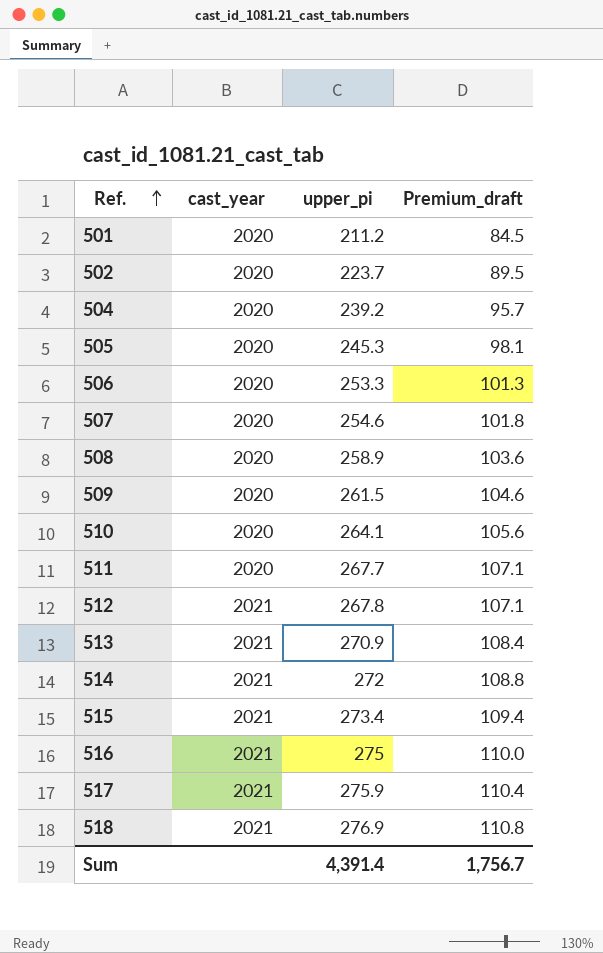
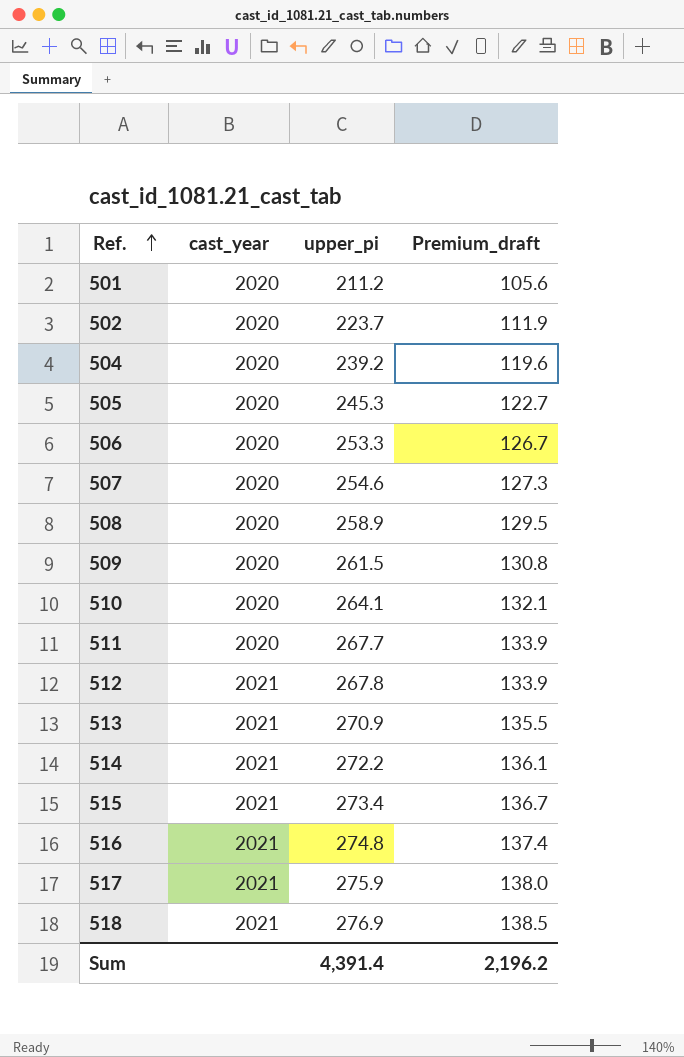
column Premium_draft | formula: [upper_pi] * 0.4 -> [upper_pi] * 0.5
514 | upper_pi: 272 -> 272.2
516 | upper_pi: 275 -> 274.8
Sum | Premium_draft: 1,756.7 -> 2,196.2

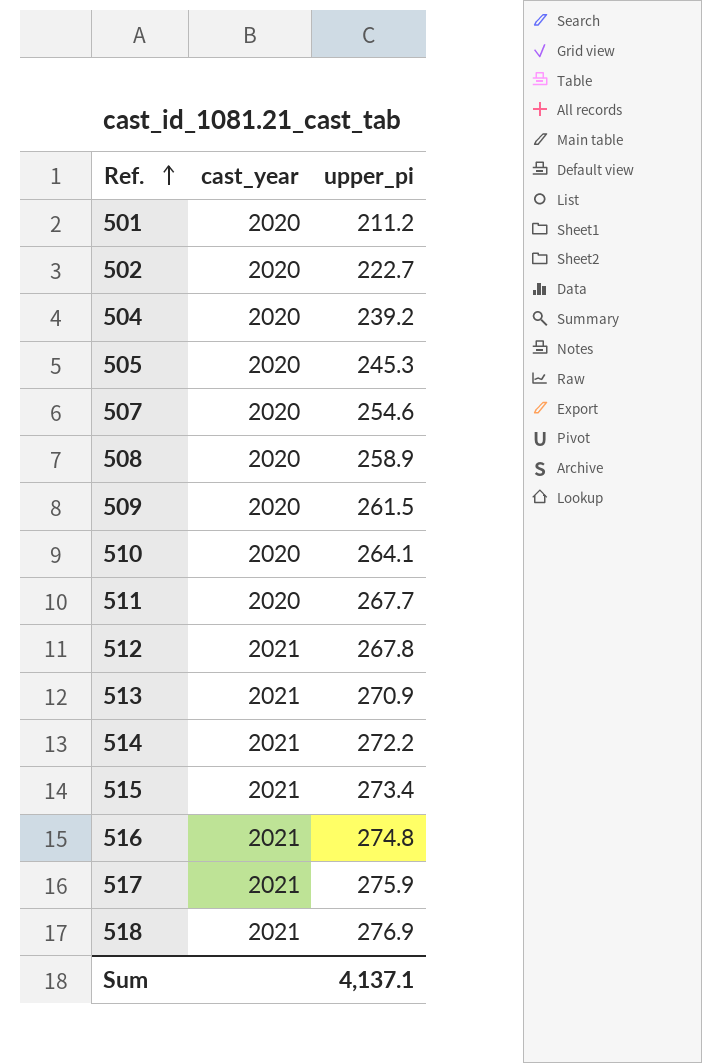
column Premium_draft | formula: [upper_pi] * 0.5 -> none
row 506: 2020 | 253.3 | 126.7 -> none
502 | upper_pi: 223.7 -> 222.7
Sum | upper_pi: 4,391.4 -> 4,137.1

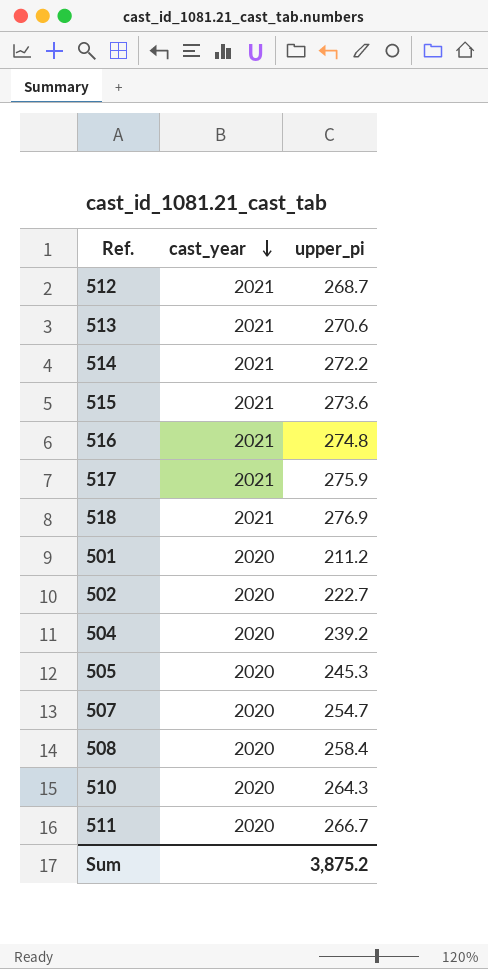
row order: Ref. ascending -> cast_year descending
row 509: 2020 | 261.5 -> none
512 | upper_pi: 267.8 -> 268.7
513 | upper_pi: 270.9 -> 270.6
515 | upper_pi: 273.4 -> 273.6
507 | upper_pi: 254.6 -> 254.7
508 | upper_pi: 258.9 -> 258.4
510 | upper_pi: 264.1 -> 264.3
511 | upper_pi: 267.7 -> 266.7
Sum | upper_pi: 4,137.1 -> 3,875.2

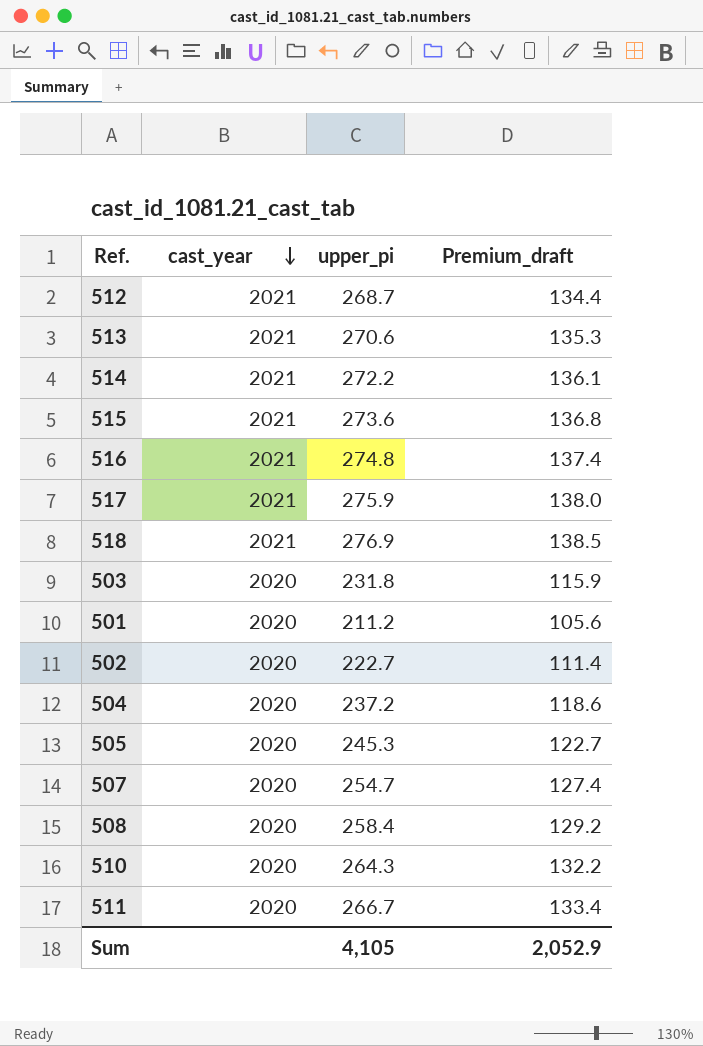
column Premium_draft | formula: none -> [upper_pi] * 0.5
row 503: none -> 2020 | 231.8 | 115.9
504 | upper_pi: 239.2 -> 237.2
Sum | upper_pi: 3,875.2 -> 4,105

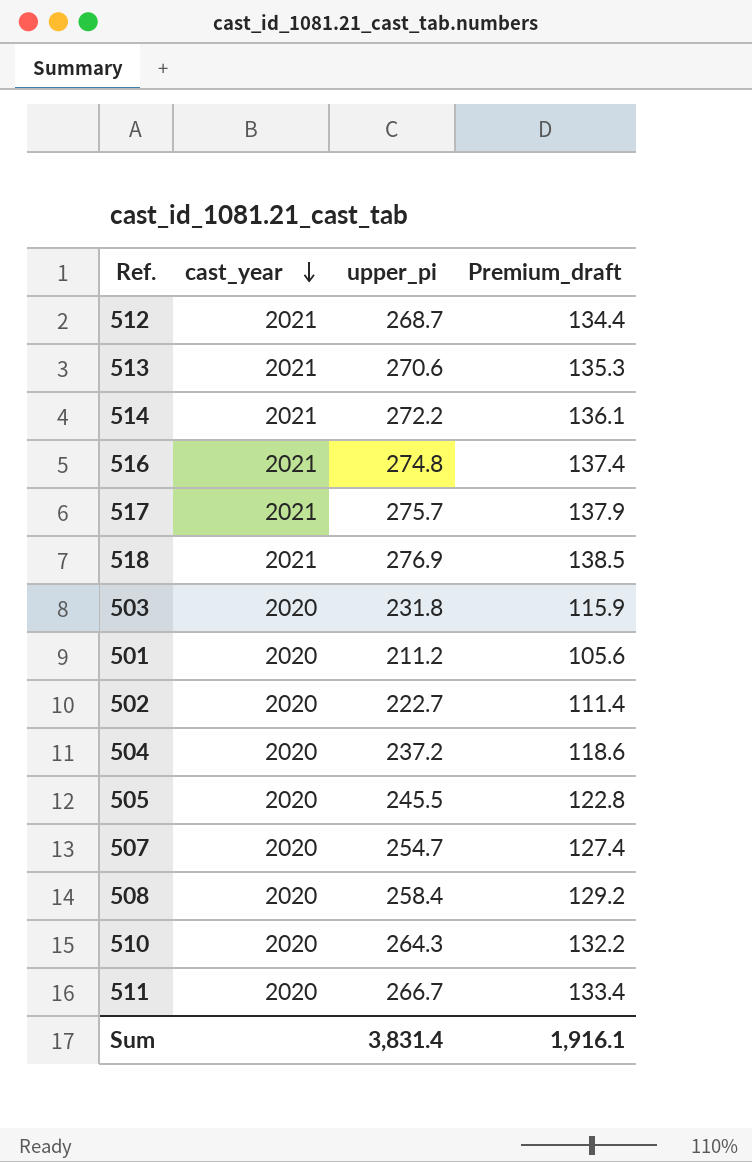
row 515: 2021 | 273.6 | 136.8 -> none
517 | upper_pi: 275.9 -> 275.7
517 | Premium_draft: 138.0 -> 137.9
505 | upper_pi: 245.3 -> 245.5
505 | Premium_draft: 122.7 -> 122.8
Sum | upper_pi: 4,105 -> 3,831.4
Sum | Premium_draft: 2,052.9 -> 1,916.1

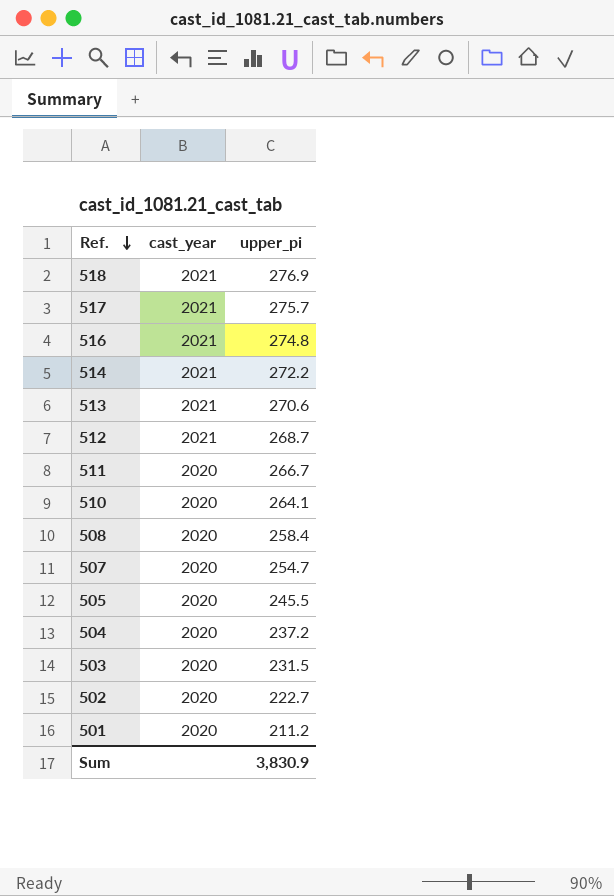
row order: cast_year descending -> Ref. descending
column Premium_draft | formula: [upper_pi] * 0.5 -> none
510 | upper_pi: 264.3 -> 264.1
503 | upper_pi: 231.8 -> 231.5
Sum | upper_pi: 3,831.4 -> 3,830.9

